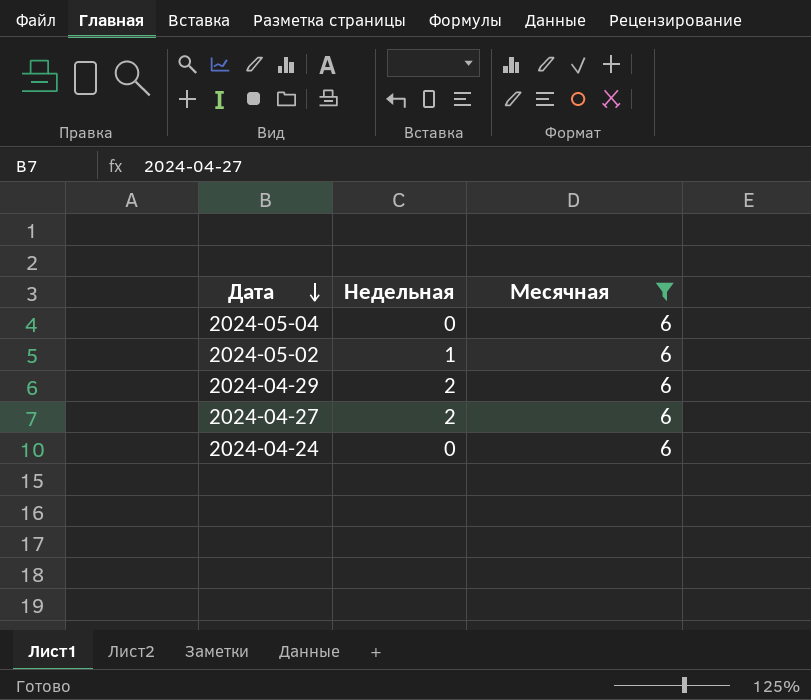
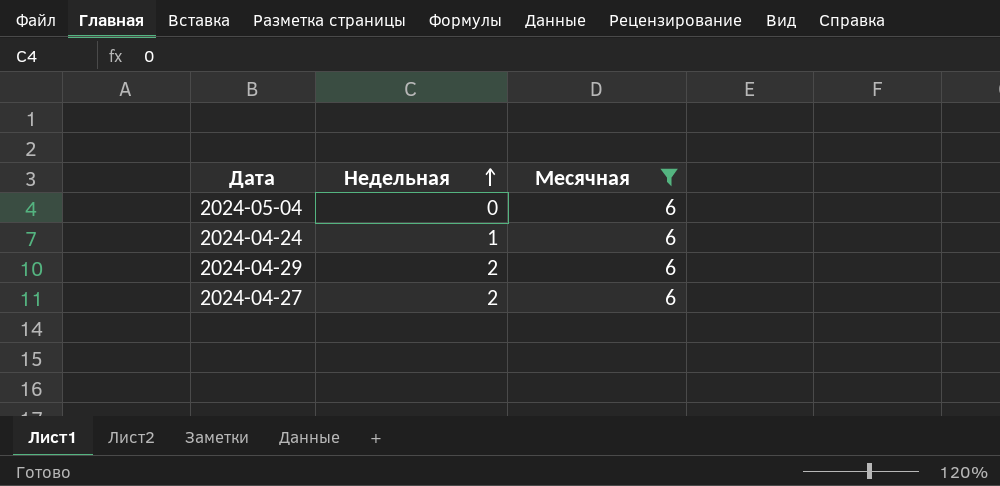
row order: Дата descending -> Недельная ascending
row 2024-05-02: 1 | 6 -> none
2024-04-24 | Недельная: 0 -> 1

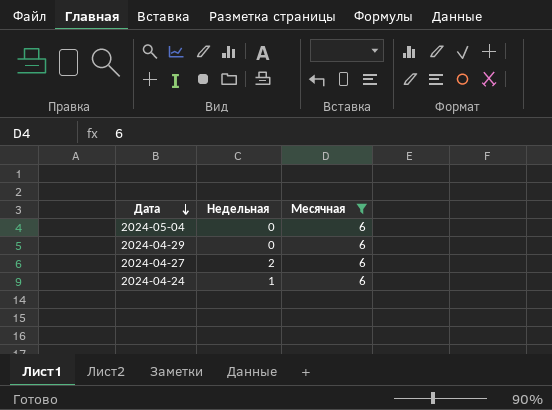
row order: Недельная ascending -> Дата descending
2024-04-29 | Недельная: 2 -> 0

